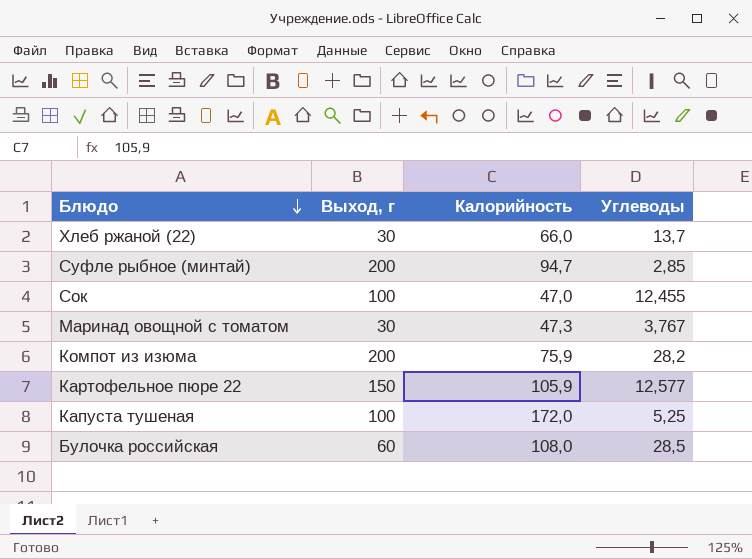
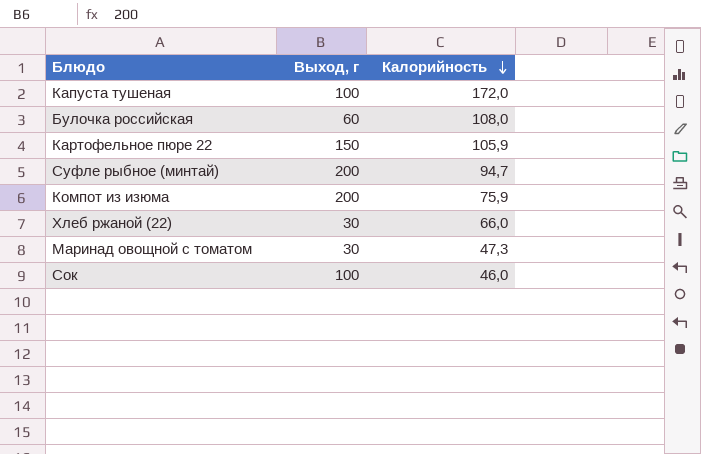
row order: Блюдо descending -> Калорийность descending
column Углеводы | position: 4 -> none
Сок | Калорийность: 47,0 -> 46,0

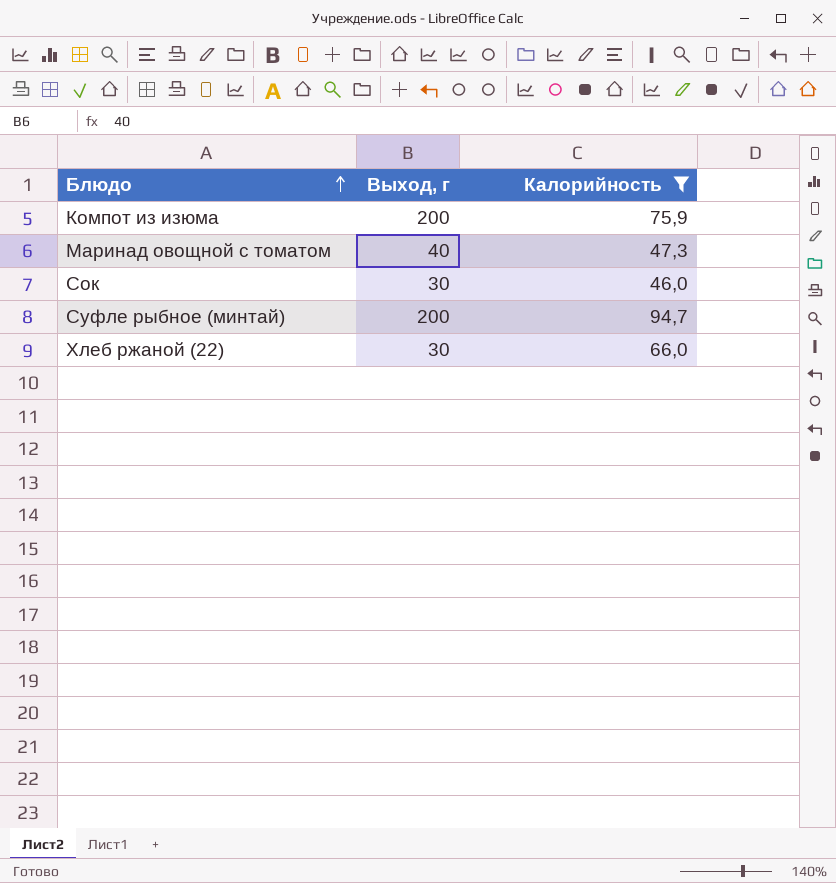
filter: none -> Калорийность <= 94,7
row order: Калорийность descending -> Блюдо ascending
Маринад овощной с томатом | Выход, г: 30 -> 40
Сок | Выход, г: 100 -> 30

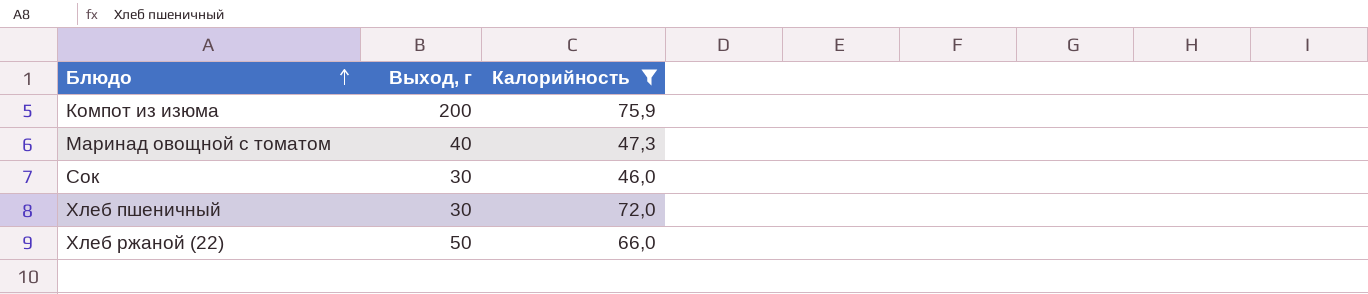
row Суфле рыбное (минтай): 200 | 94,7 -> none
row Хлеб пшеничный: none -> 30 | 72,0
Хлеб ржаной (22) | Выход, г: 30 -> 50

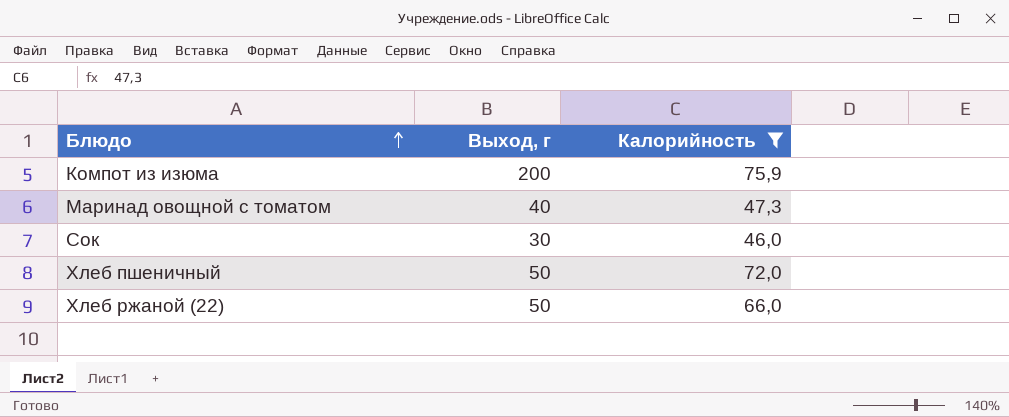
Хлеб пшеничный | Выход, г: 30 -> 50

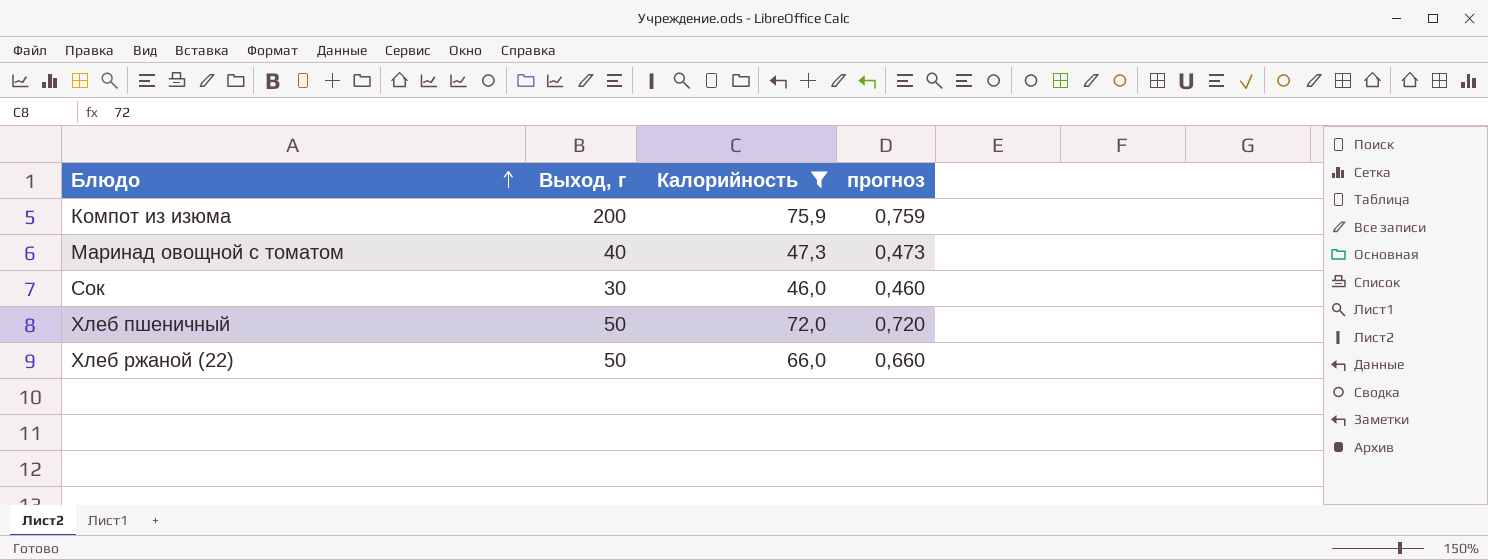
column прогноз | formula: none -> [Калорийность] * 0,01

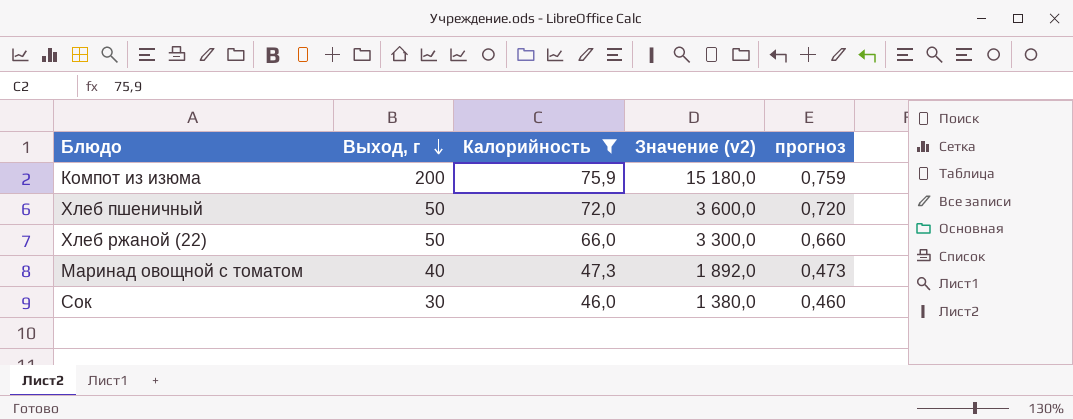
row order: Блюдо ascending -> Выход, г descending
column Значение (v2) | formula: none -> [Выход, г] * [Калорийность]

